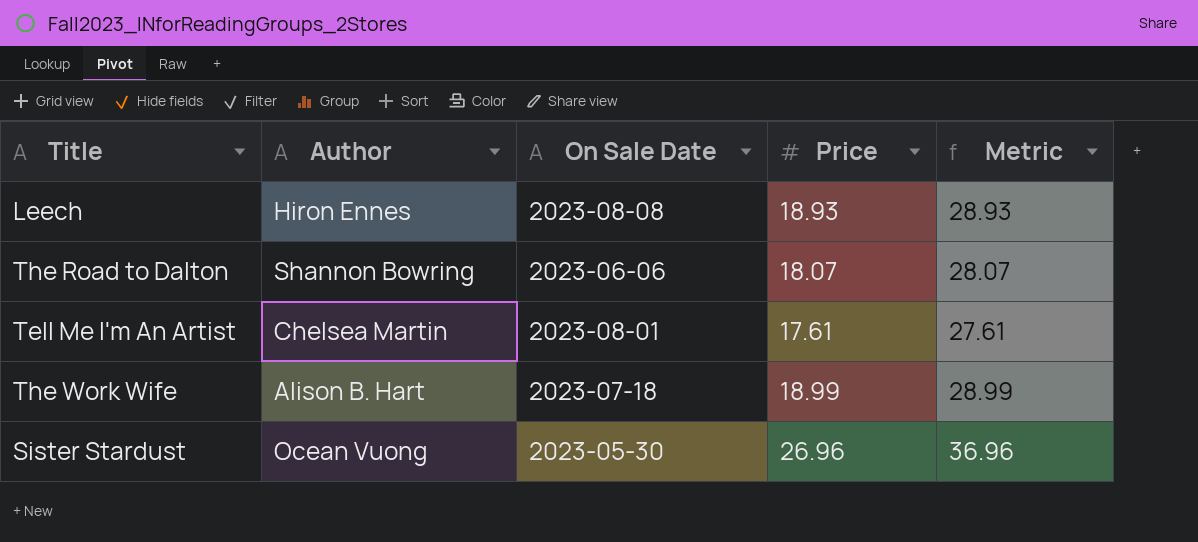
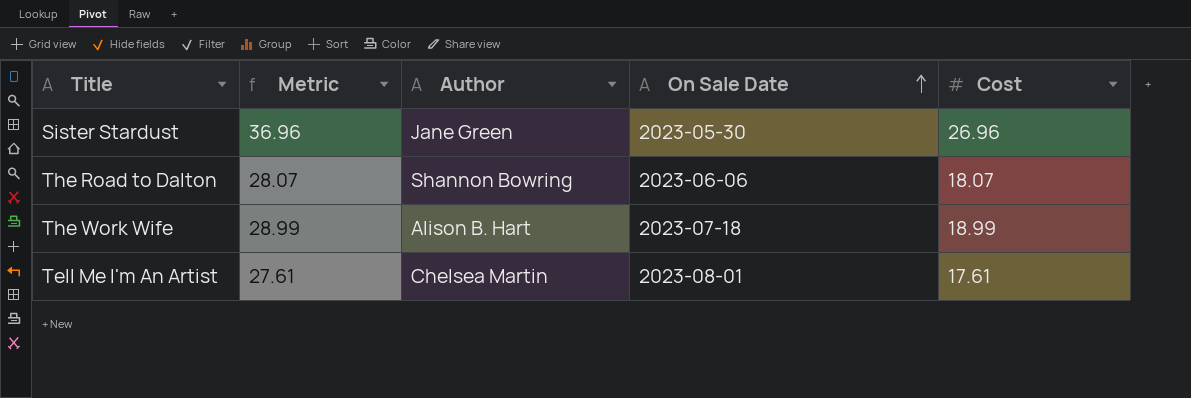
row order: none -> On Sale Date ascending
column Metric | position: 5 -> 2
column name: Price -> Cost
row Leech: Hiron Ennes | 2023-08-08 | 18.93 | 28.93 -> none
Sister Stardust | Author: Ocean Vuong -> Jane Green

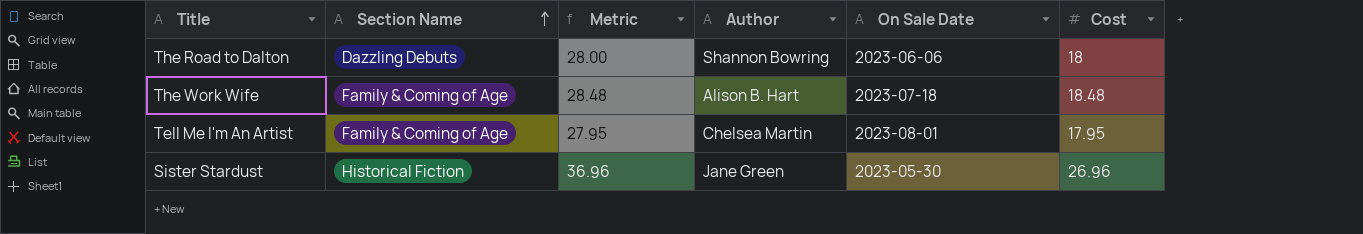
row order: On Sale Date ascending -> Section Name ascending
column Section Name | position: none -> 2
The Road to Dalton | Metric: 28.07 -> 28.00
The Road to Dalton | Cost: 18.07 -> 18
The Work Wife | Metric: 28.99 -> 28.48
The Work Wife | Cost: 18.99 -> 18.48
Tell Me I'm An Artist | Metric: 27.61 -> 27.95
Tell Me I'm An Artist | Cost: 17.61 -> 17.95

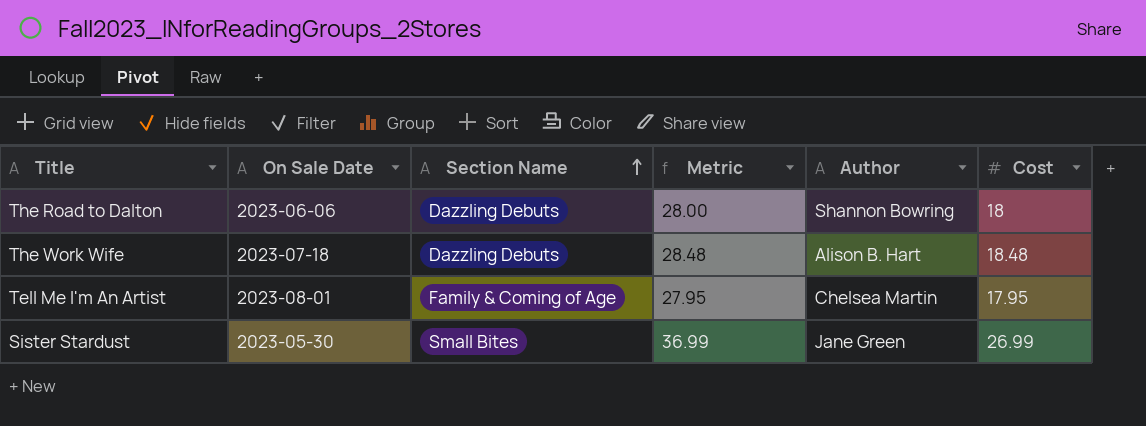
column On Sale Date | position: 5 -> 2
The Work Wife | Section Name: Family & Coming of Age -> Dazzling Debuts
Sister Stardust | Section Name: Historical Fiction -> Small Bites
Sister Stardust | Metric: 36.96 -> 36.99
Sister Stardust | Cost: 26.96 -> 26.99

